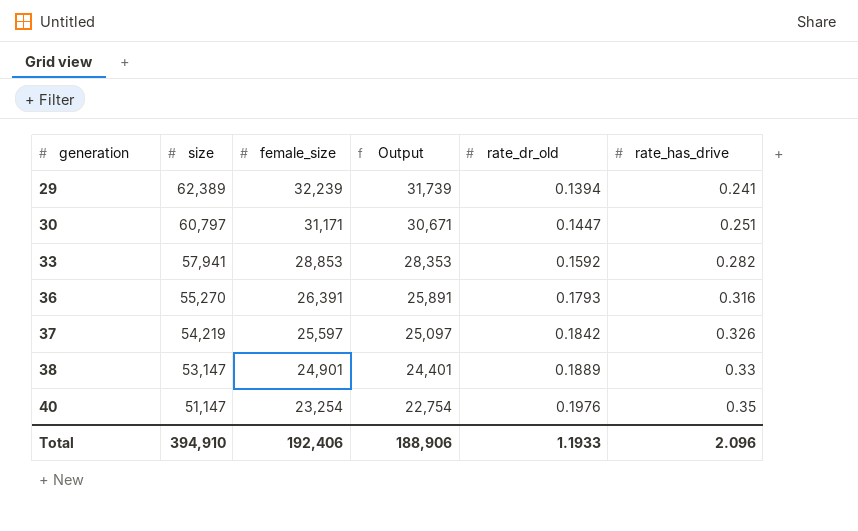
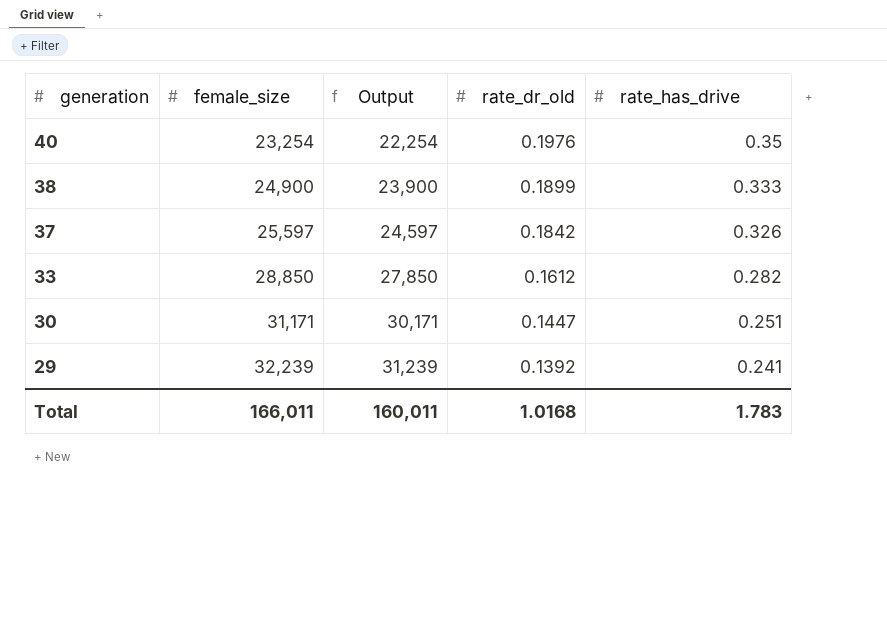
row order: generation ascending -> generation descending
column size | position: 2 -> none
column Output | formula: [female_size] - 500 -> [female_size] - 1000
row 36: 55,270 | 26,391 | 25,891 | 0.1793 | 0.316 -> none
38 | female_size: 24,901 -> 24,900
38 | rate_dr_old: 0.1889 -> 0.1899
38 | rate_has_drive: 0.33 -> 0.333
33 | female_size: 28,853 -> 28,850
33 | rate_dr_old: 0.1592 -> 0.1612
29 | rate_dr_old: 0.1394 -> 0.1392
Total | female_size: 192,406 -> 166,011
Total | Output: 188,906 -> 160,011
Total | rate_dr_old: 1.1933 -> 1.0168
Total | rate_has_drive: 2.096 -> 1.783

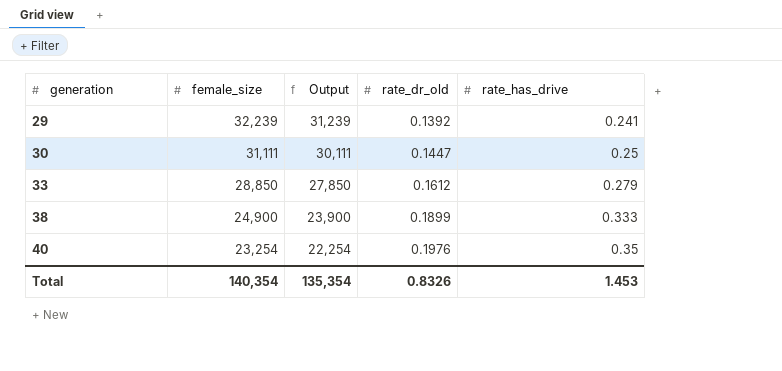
row order: generation descending -> generation ascending
row 37: 25,597 | 24,597 | 0.1842 | 0.326 -> none
30 | female_size: 31,171 -> 31,111
30 | Output: 30,171 -> 30,111
30 | rate_has_drive: 0.251 -> 0.25
33 | rate_has_drive: 0.282 -> 0.279
Total | female_size: 166,011 -> 140,354
Total | Output: 160,011 -> 135,354
Total | rate_dr_old: 1.0168 -> 0.8326
Total | rate_has_drive: 1.783 -> 1.453

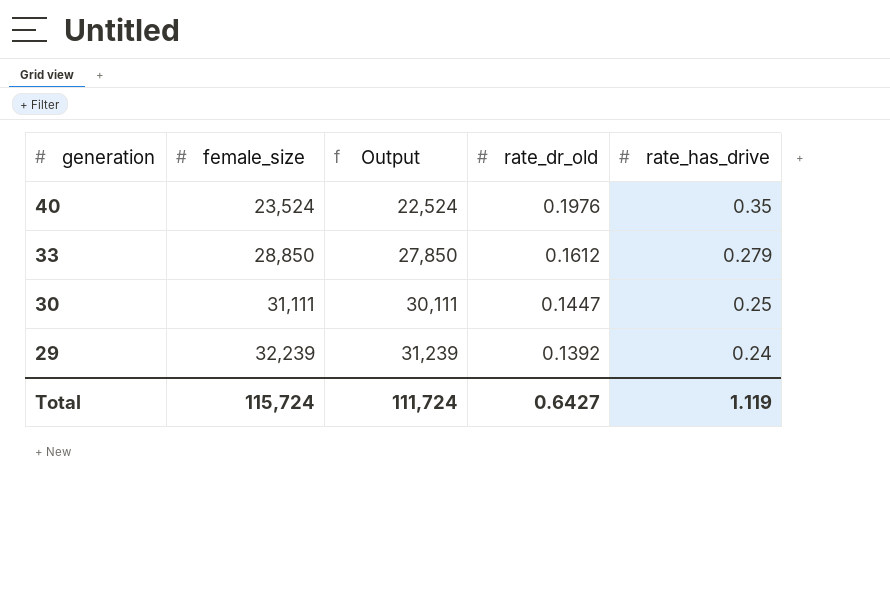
row order: generation ascending -> generation descending
row 38: 24,900 | 23,900 | 0.1899 | 0.333 -> none
40 | female_size: 23,254 -> 23,524
40 | Output: 22,254 -> 22,524
29 | rate_has_drive: 0.241 -> 0.24
Total | female_size: 140,354 -> 115,724
Total | Output: 135,354 -> 111,724
Total | rate_dr_old: 0.8326 -> 0.6427
Total | rate_has_drive: 1.453 -> 1.119

